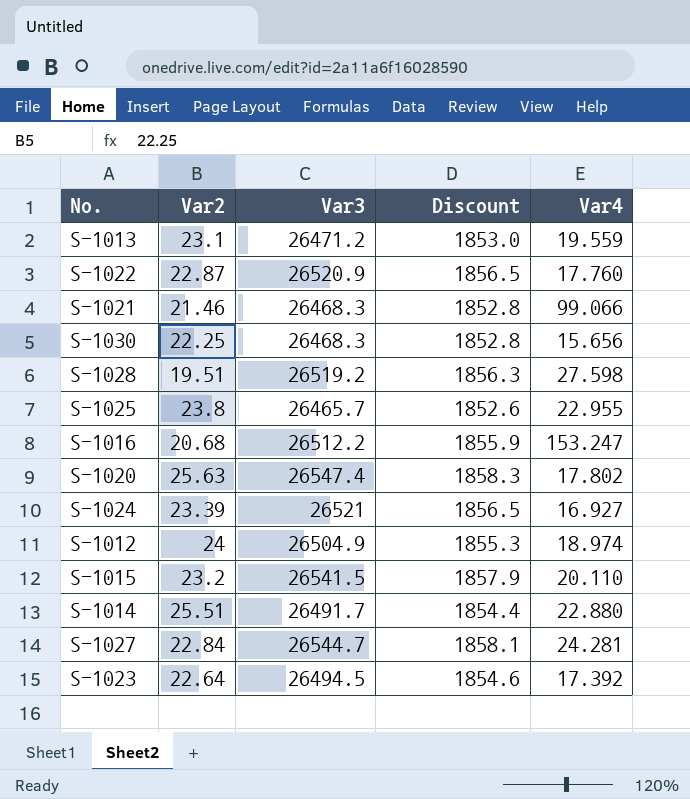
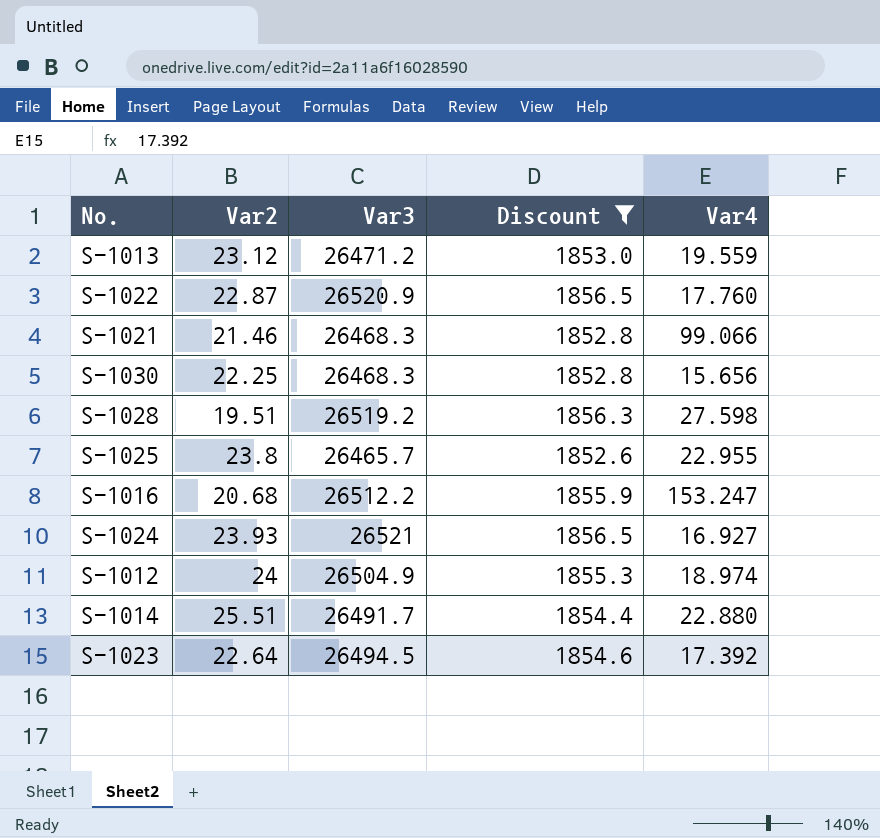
filter: none -> Discount <= 1856.5
S-1013 | Var2: 23.1 -> 23.12
S-1024 | Var2: 23.39 -> 23.93

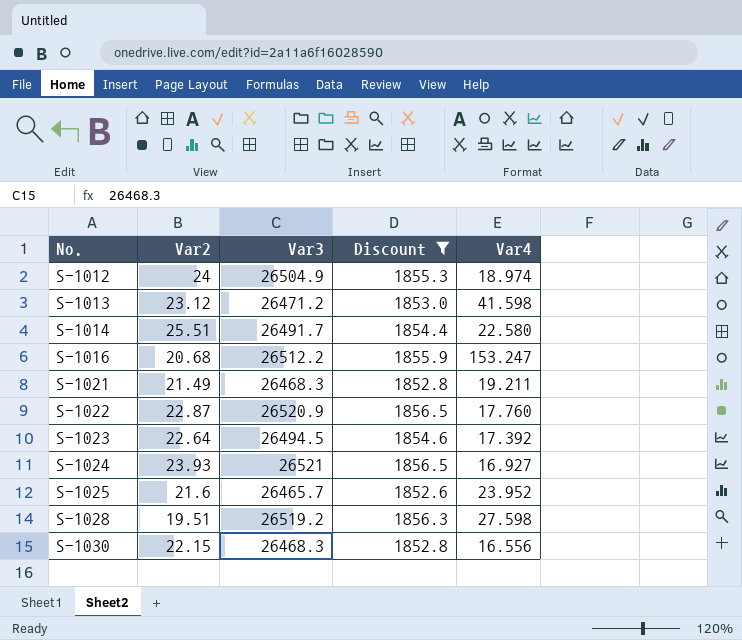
row order: none -> No. ascending
S-1013 | Var4: 19.559 -> 41.598
S-1014 | Var4: 22.880 -> 22.580
S-1021 | Var2: 21.46 -> 21.49
S-1021 | Var4: 99.066 -> 19.211
S-1025 | Var2: 23.8 -> 21.6
S-1025 | Var4: 22.955 -> 23.952
S-1030 | Var2: 22.25 -> 22.15
S-1030 | Var4: 15.656 -> 16.556

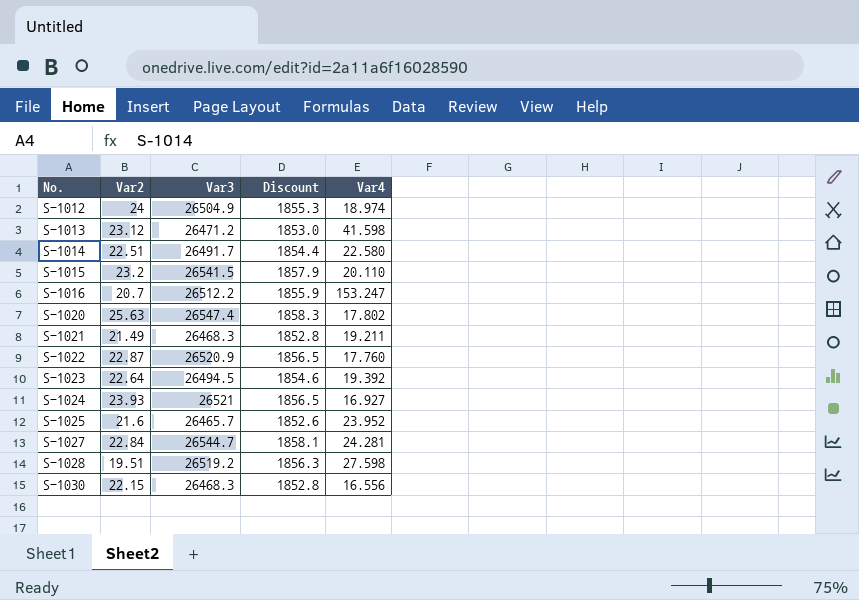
filter: Discount <= 1856.5 -> none
S-1014 | Var2: 25.51 -> 22.51
S-1016 | Var2: 20.68 -> 20.7
S-1023 | Var4: 17.392 -> 19.392

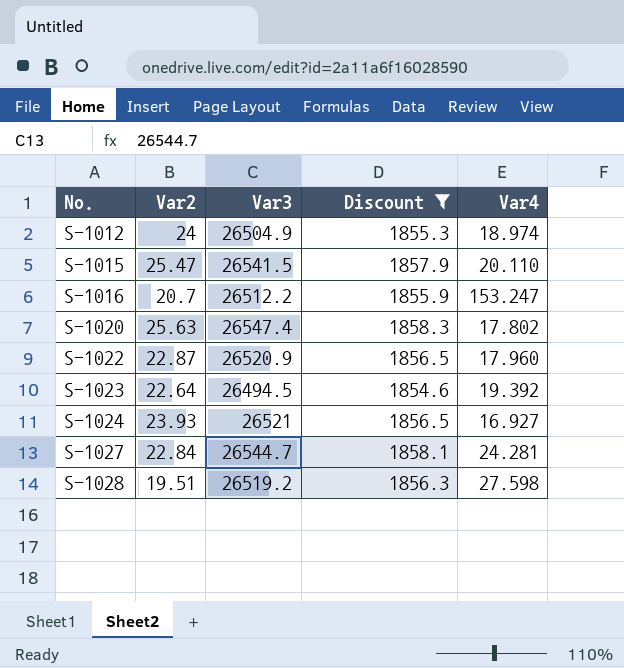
filter: none -> Discount >= 1854.6
S-1015 | Var2: 23.2 -> 25.47
S-1022 | Var4: 17.760 -> 17.960

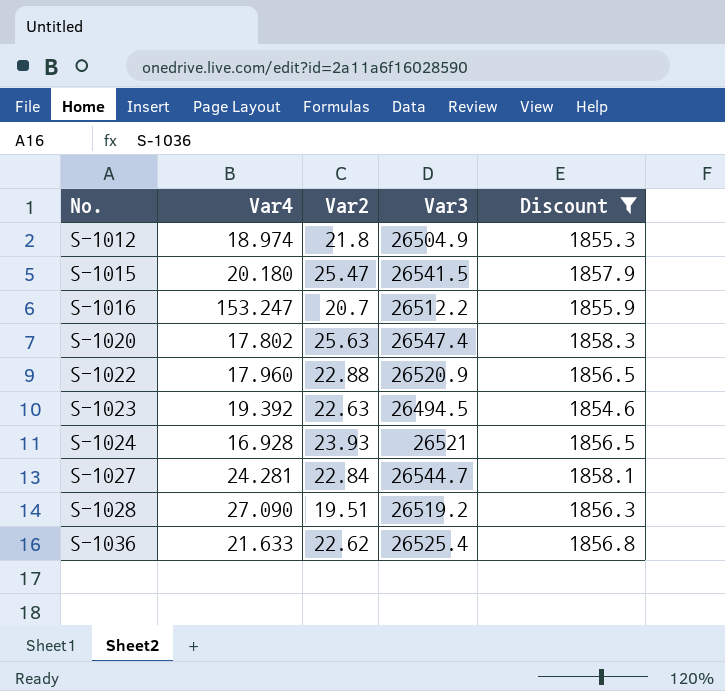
column Var4 | position: 5 -> 2
S-1012 | Var2: 24 -> 21.8
S-1015 | Var4: 20.110 -> 20.180
S-1022 | Var2: 22.87 -> 22.88
S-1023 | Var2: 22.64 -> 22.63
S-1024 | Var4: 16.927 -> 16.928
S-1028 | Var4: 27.598 -> 27.090
row S-1036: none -> 21.633 | 22.62 | 26525.4 | 1856.8

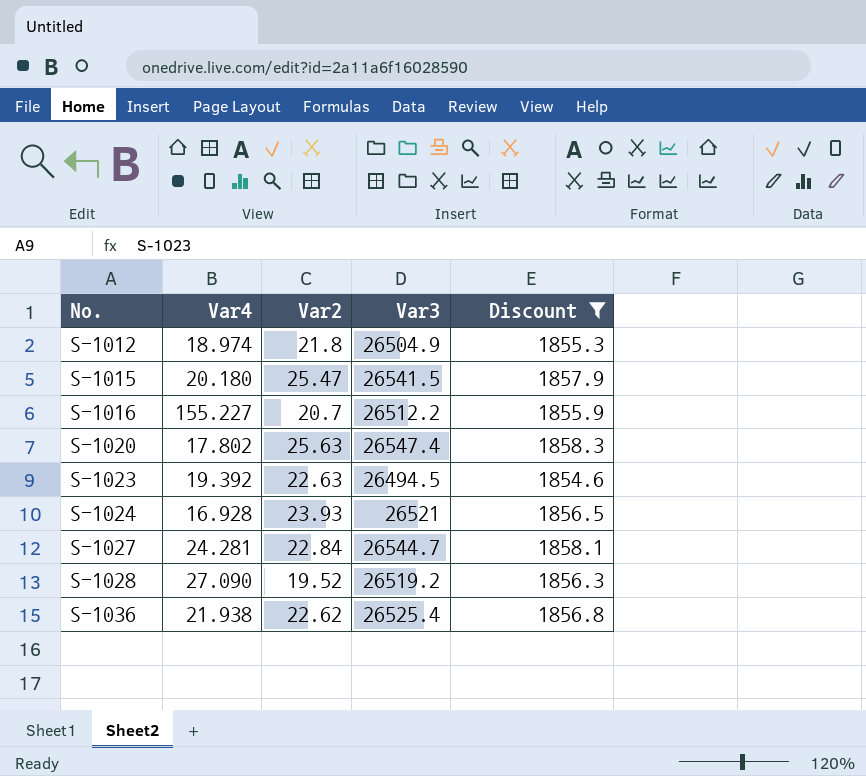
row S-1022: 17.960 | 22.88 | 26520.9 | 1856.5 -> none
S-1016 | Var4: 153.247 -> 155.227
S-1028 | Var2: 19.51 -> 19.52
S-1036 | Var4: 21.633 -> 21.938

